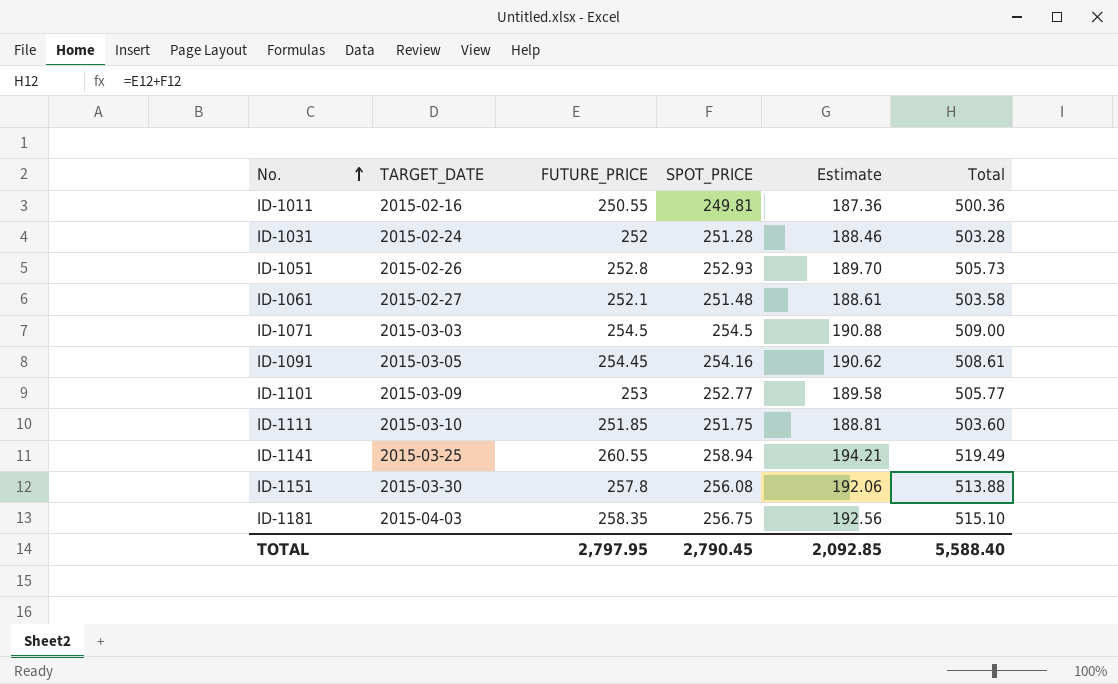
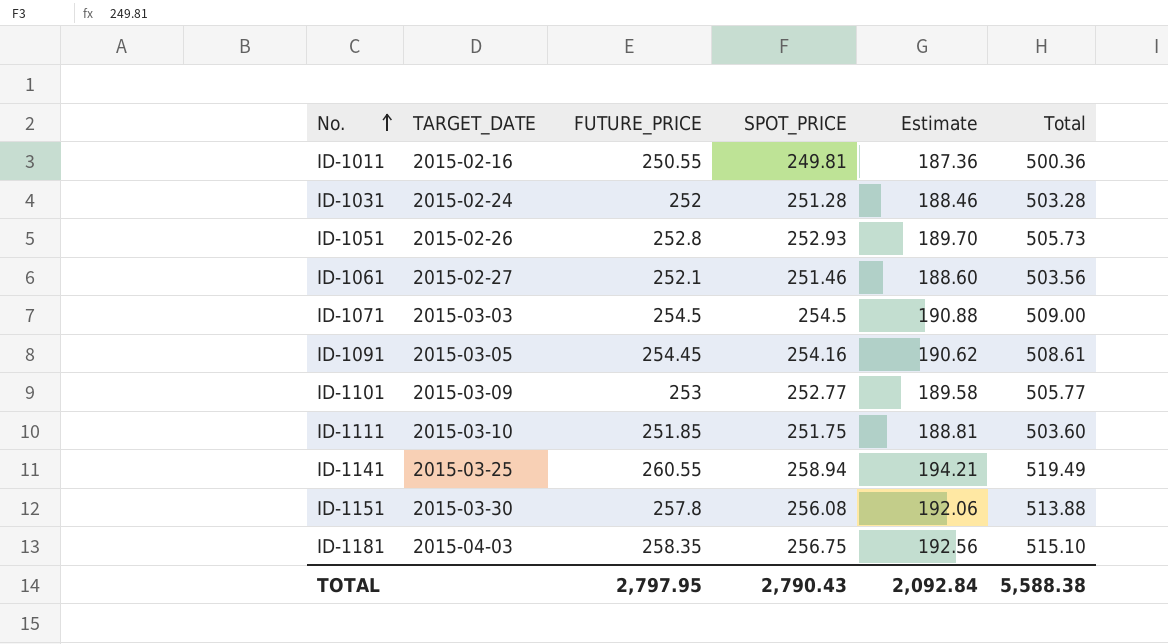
ID-1061 | SPOT_PRICE: 251.48 -> 251.46
ID-1061 | Estimate: 188.61 -> 188.60
ID-1061 | Total: 503.58 -> 503.56
TOTAL | SPOT_PRICE: 2,790.45 -> 2,790.43
TOTAL | Estimate: 2,092.85 -> 2,092.84
TOTAL | Total: 5,588.40 -> 5,588.38

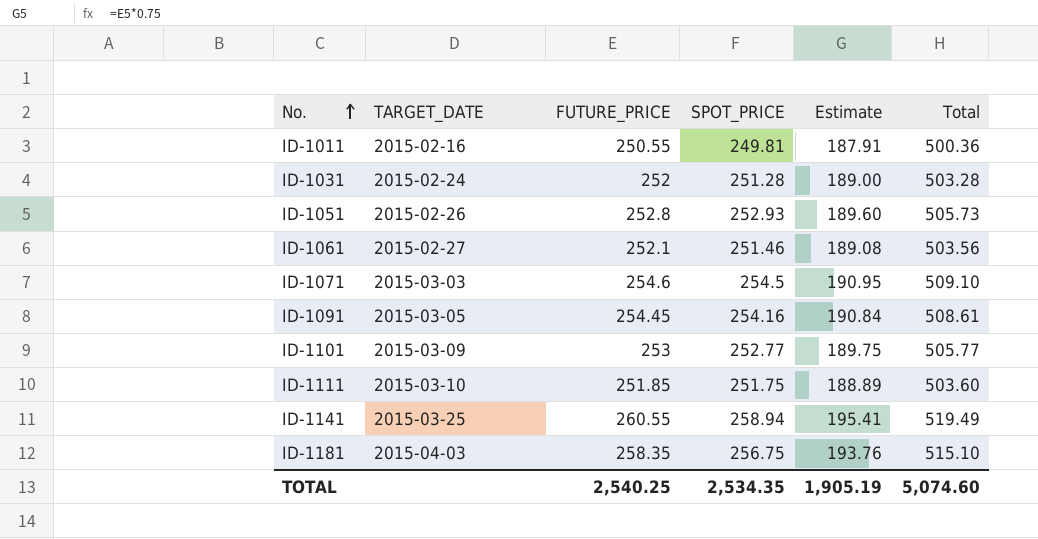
column Estimate | formula: [SPOT_PRICE] * 0.75 -> [FUTURE_PRICE] * 0.75
row ID-1151: 2015-03-30 | 257.8 | 256.08 | 192.06 | 513.88 -> none
ID-1071 | FUTURE_PRICE: 254.5 -> 254.6
ID-1071 | Total: 509.00 -> 509.10
TOTAL | FUTURE_PRICE: 2,797.95 -> 2,540.25
TOTAL | SPOT_PRICE: 2,790.43 -> 2,534.35
TOTAL | Estimate: 2,092.84 -> 1,905.19
TOTAL | Total: 5,588.38 -> 5,074.60

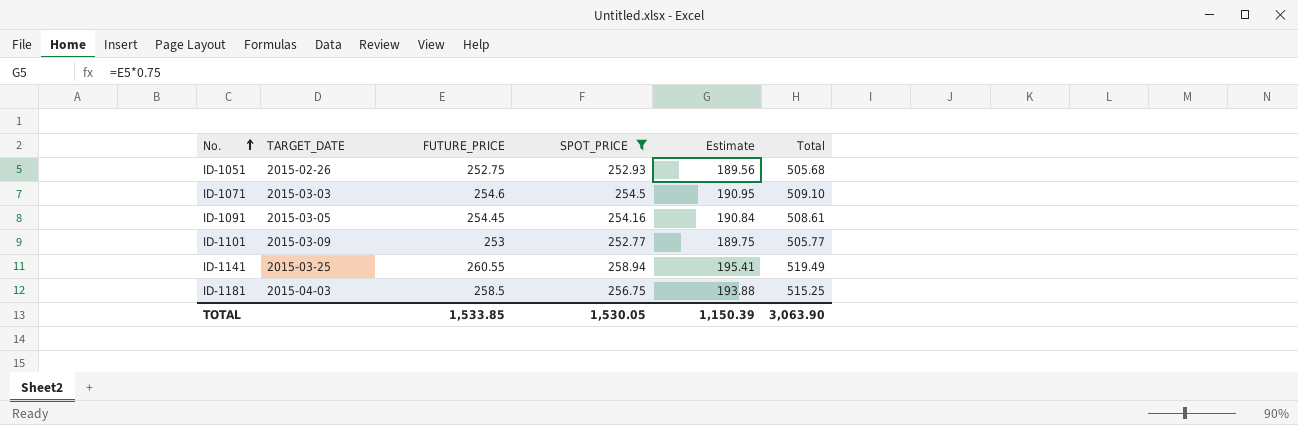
filter: none -> SPOT_PRICE >= 252.77
ID-1051 | FUTURE_PRICE: 252.8 -> 252.75
ID-1051 | Estimate: 189.60 -> 189.56
ID-1051 | Total: 505.73 -> 505.68
ID-1181 | FUTURE_PRICE: 258.35 -> 258.5
ID-1181 | Estimate: 193.76 -> 193.88
ID-1181 | Total: 515.10 -> 515.25
TOTAL | FUTURE_PRICE: 2,540.25 -> 1,533.85
TOTAL | SPOT_PRICE: 2,534.35 -> 1,530.05
TOTAL | Estimate: 1,905.19 -> 1,150.39
TOTAL | Total: 5,074.60 -> 3,063.90

